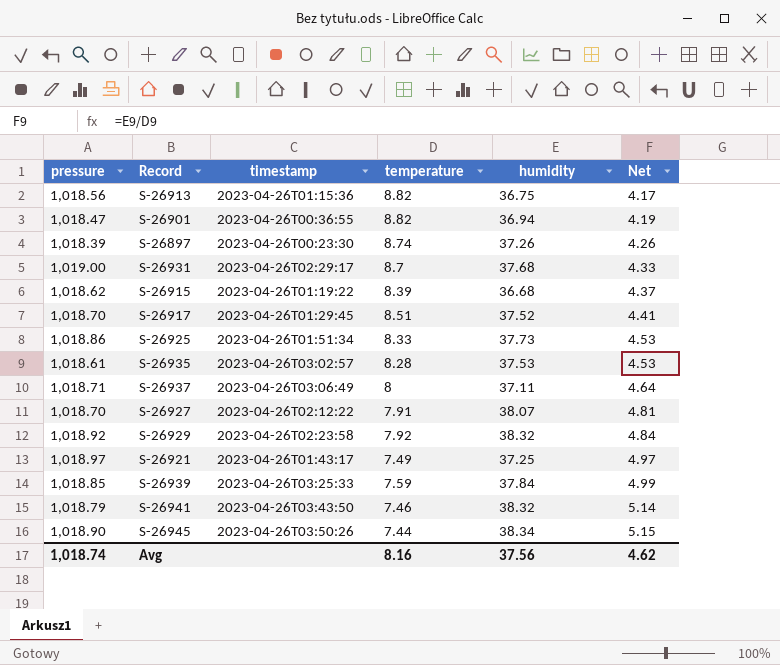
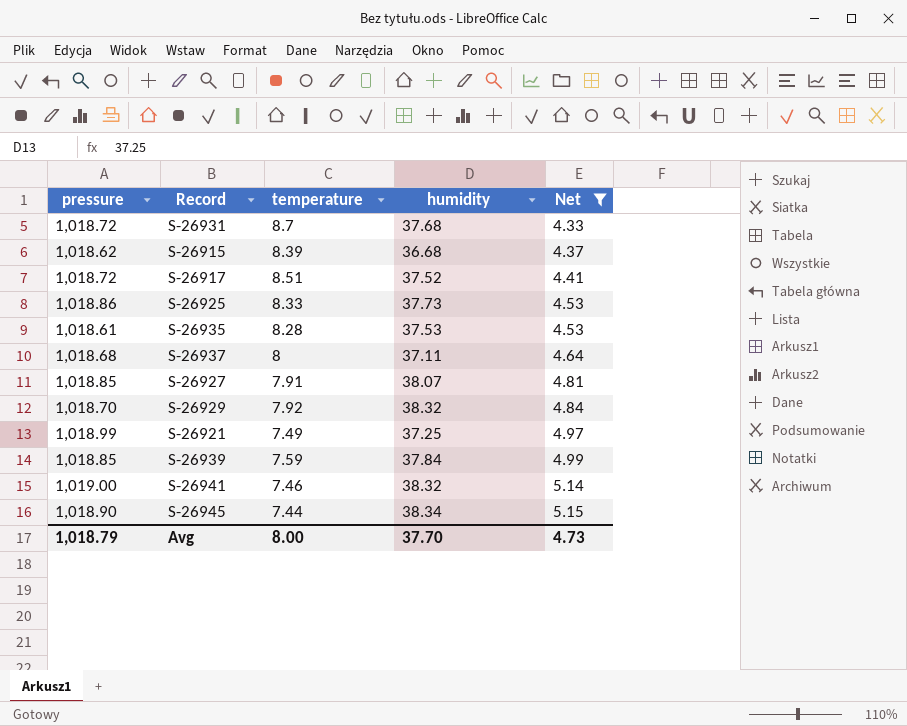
filter: none -> Net >= 4.33
column timestamp | position: 3 -> none
S-26931 | pressure: 1,019.00 -> 1,018.72
S-26917 | pressure: 1,018.70 -> 1,018.72
S-26937 | pressure: 1,018.71 -> 1,018.68
S-26927 | pressure: 1,018.70 -> 1,018.85
S-26929 | pressure: 1,018.92 -> 1,018.70
S-26921 | pressure: 1,018.97 -> 1,018.99
S-26941 | pressure: 1,018.79 -> 1,019.00
Avg | pressure: 1,018.74 -> 1,018.79
Avg | temperature: 8.16 -> 8.00
Avg | humidity: 37.56 -> 37.70
Avg | Net: 4.62 -> 4.73

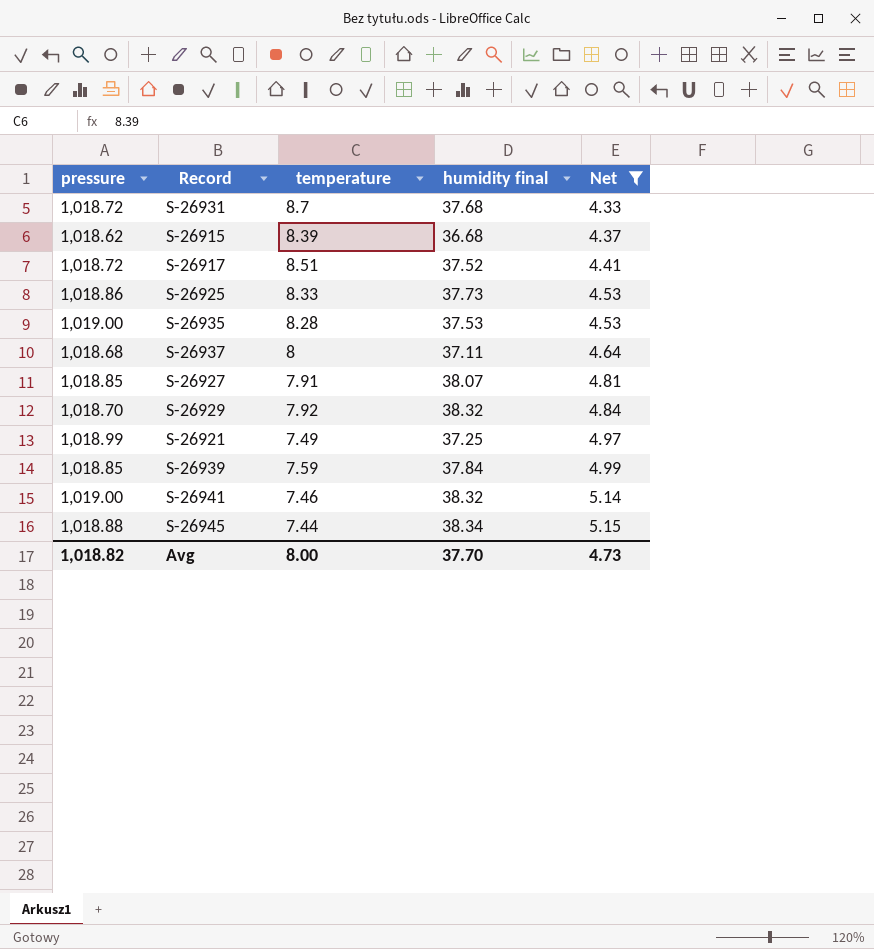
column name: humidity -> humidity final
S-26935 | pressure: 1,018.61 -> 1,019.00
S-26945 | pressure: 1,018.90 -> 1,018.88
Avg | pressure: 1,018.79 -> 1,018.82

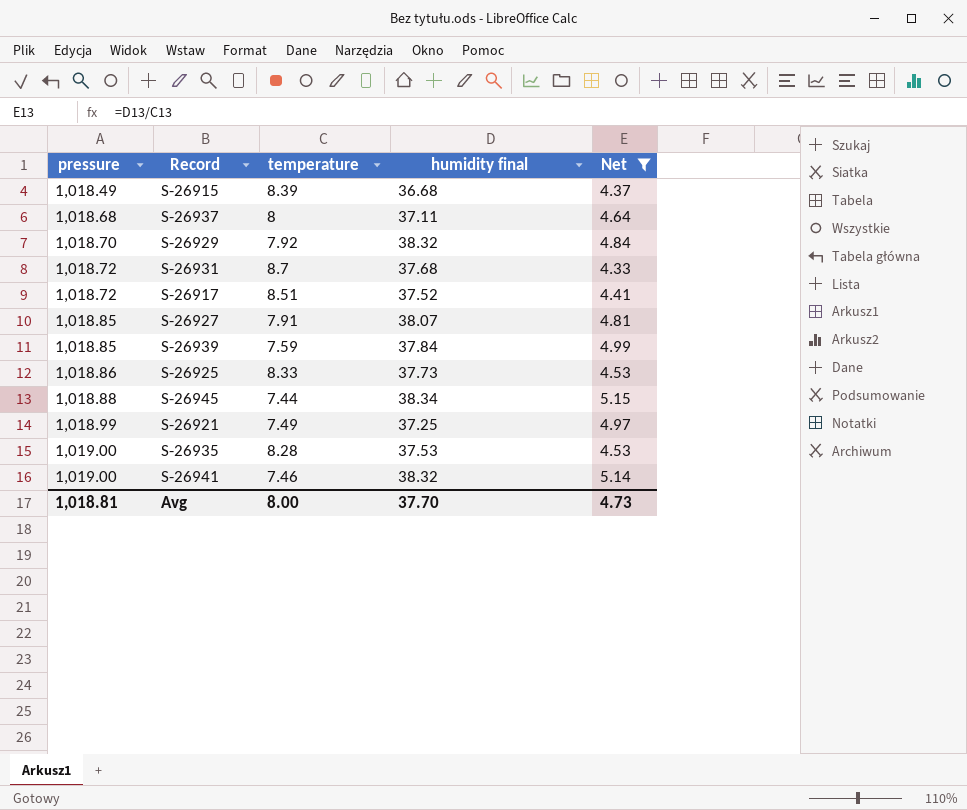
row order: Net ascending -> pressure ascending
S-26915 | pressure: 1,018.62 -> 1,018.49
Avg | pressure: 1,018.82 -> 1,018.81

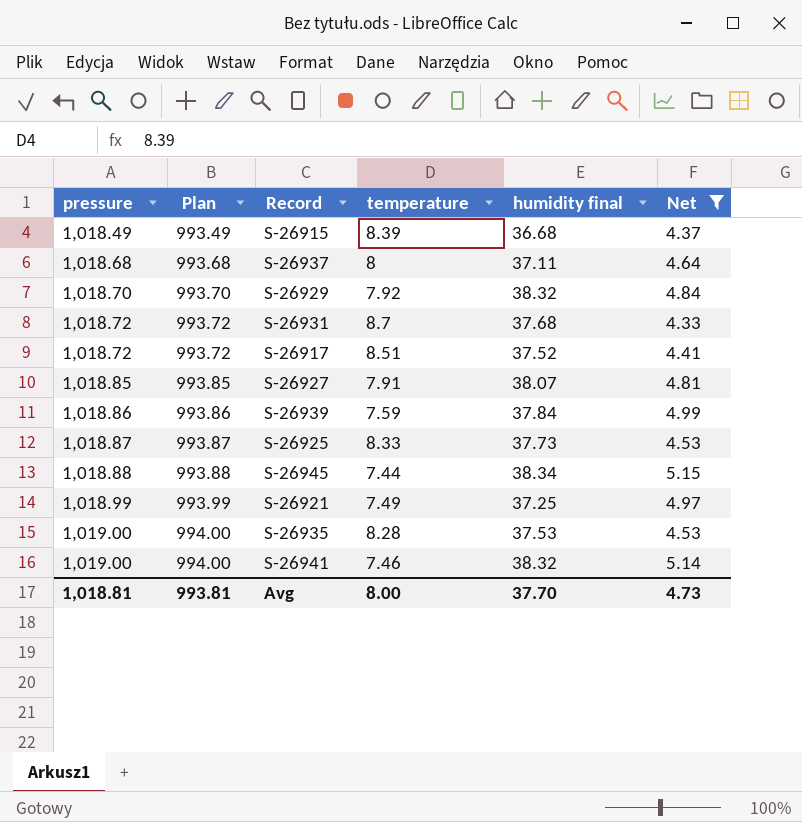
column Plan | formula: none -> [pressure] - 25
S-26939 | pressure: 1,018.85 -> 1,018.86
S-26925 | pressure: 1,018.86 -> 1,018.87

